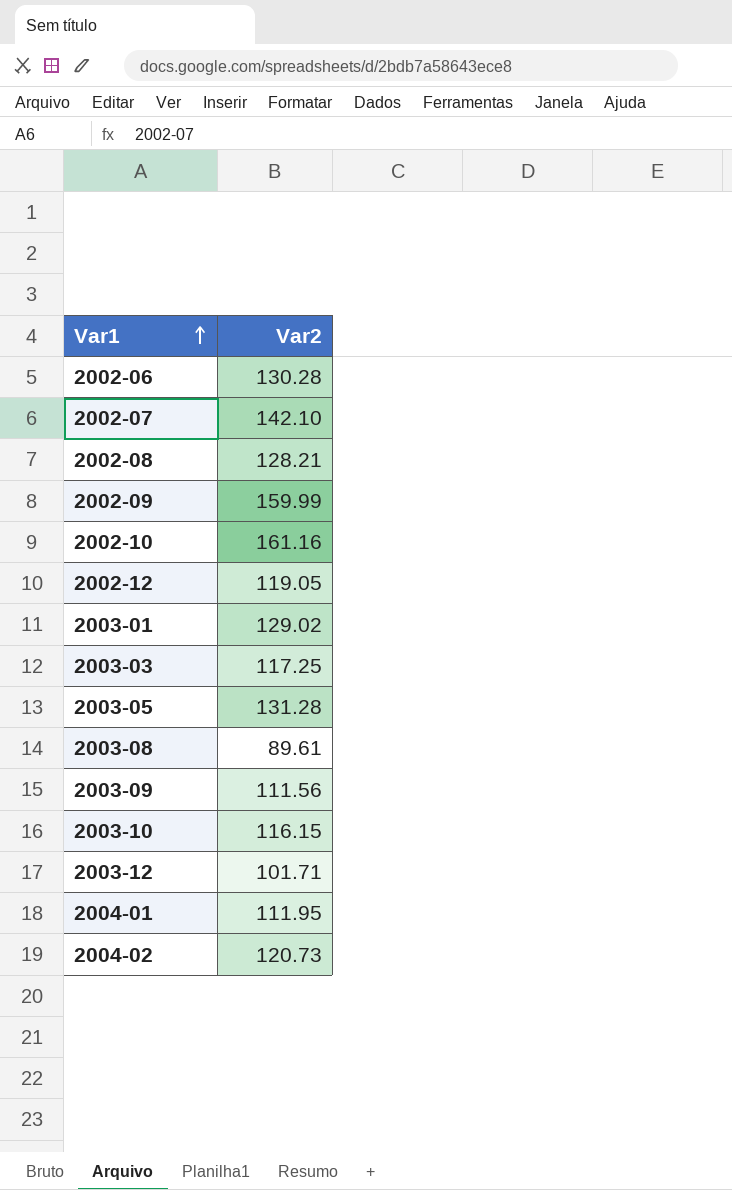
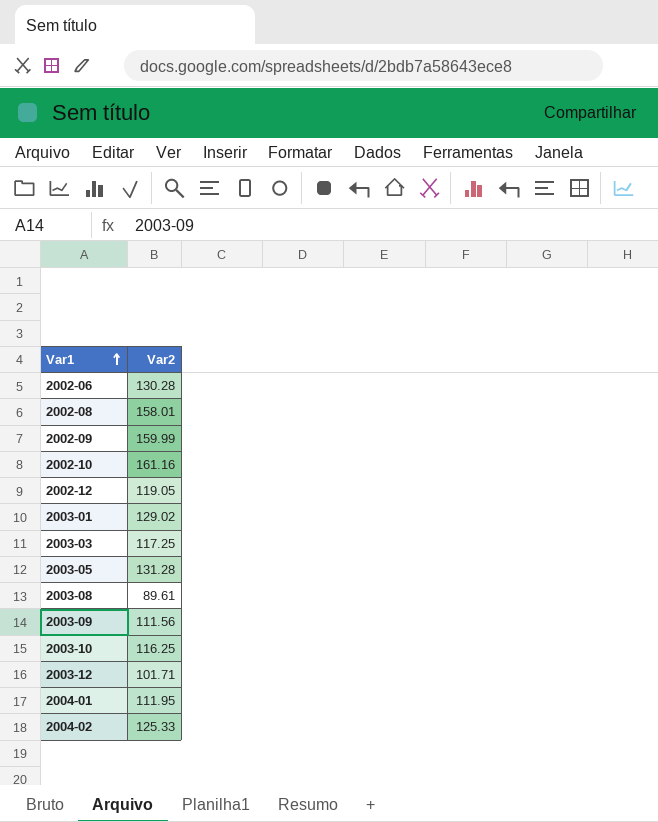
row 2002-07: 142.10 -> none
2002-08 | Var2: 128.21 -> 158.01
2003-10 | Var2: 116.15 -> 116.25
2004-02 | Var2: 120.73 -> 125.33

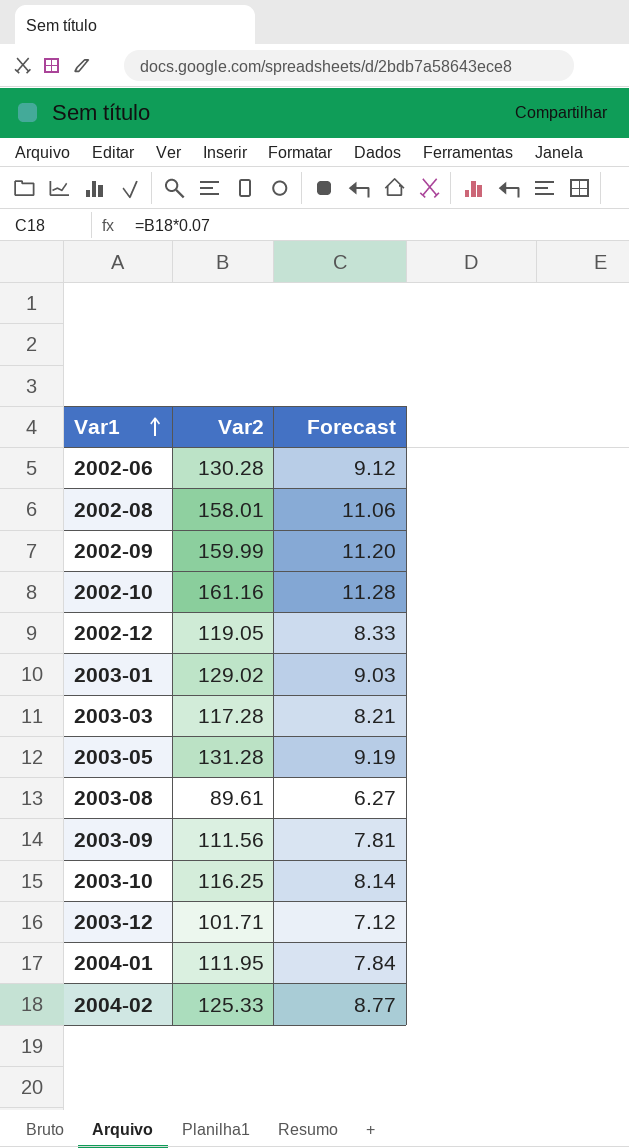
column Forecast | formula: none -> [Var2] * 0.07
2003-03 | Var2: 117.25 -> 117.28

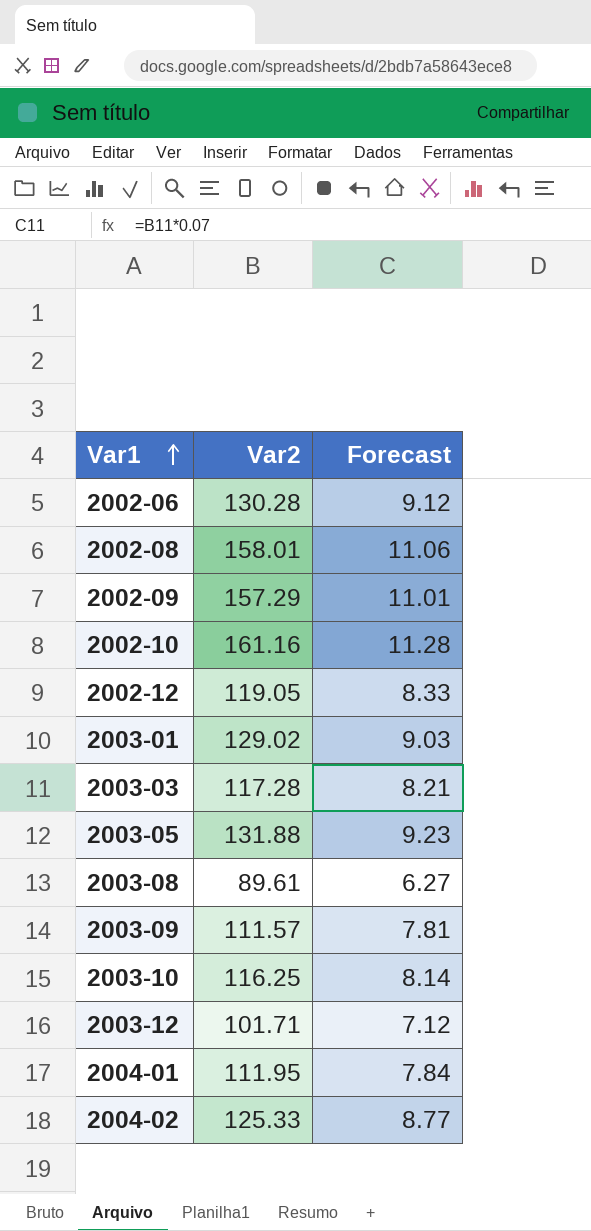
2002-09 | Var2: 159.99 -> 157.29
2002-09 | Forecast: 11.20 -> 11.01
2003-05 | Var2: 131.28 -> 131.88
2003-05 | Forecast: 9.19 -> 9.23
2003-09 | Var2: 111.56 -> 111.57

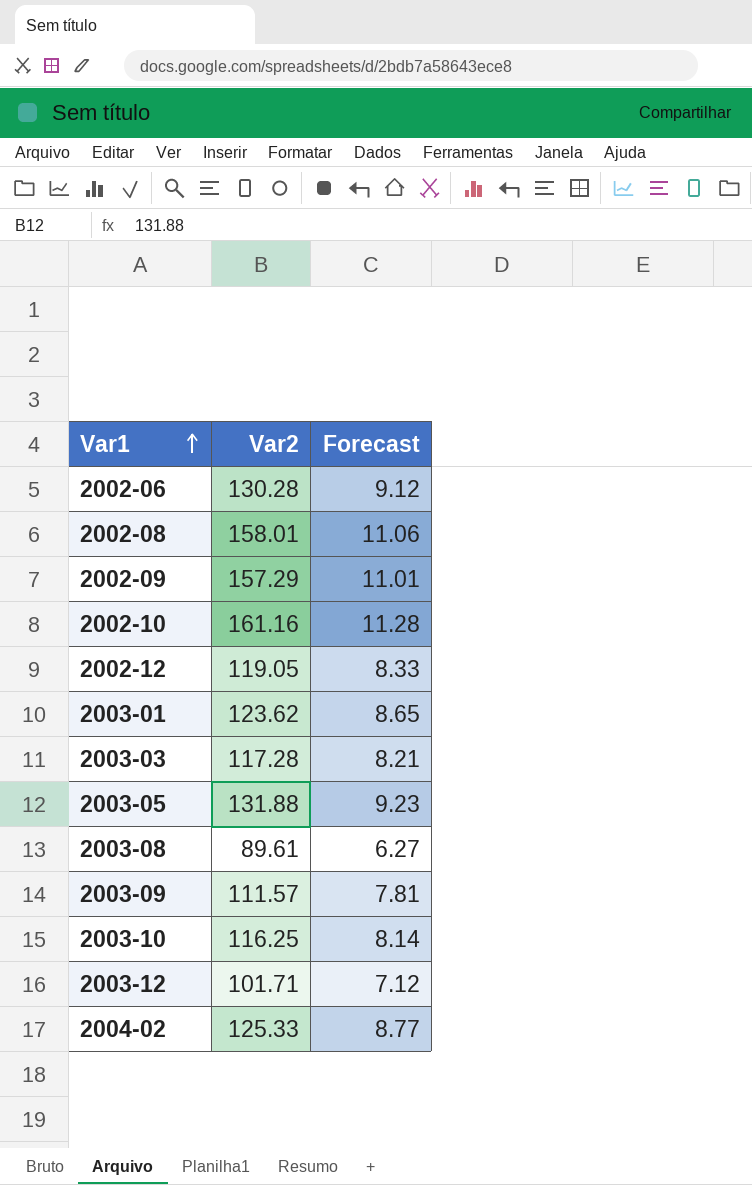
row 2004-01: 111.95 | 7.84 -> none
2003-01 | Var2: 129.02 -> 123.62
2003-01 | Forecast: 9.03 -> 8.65

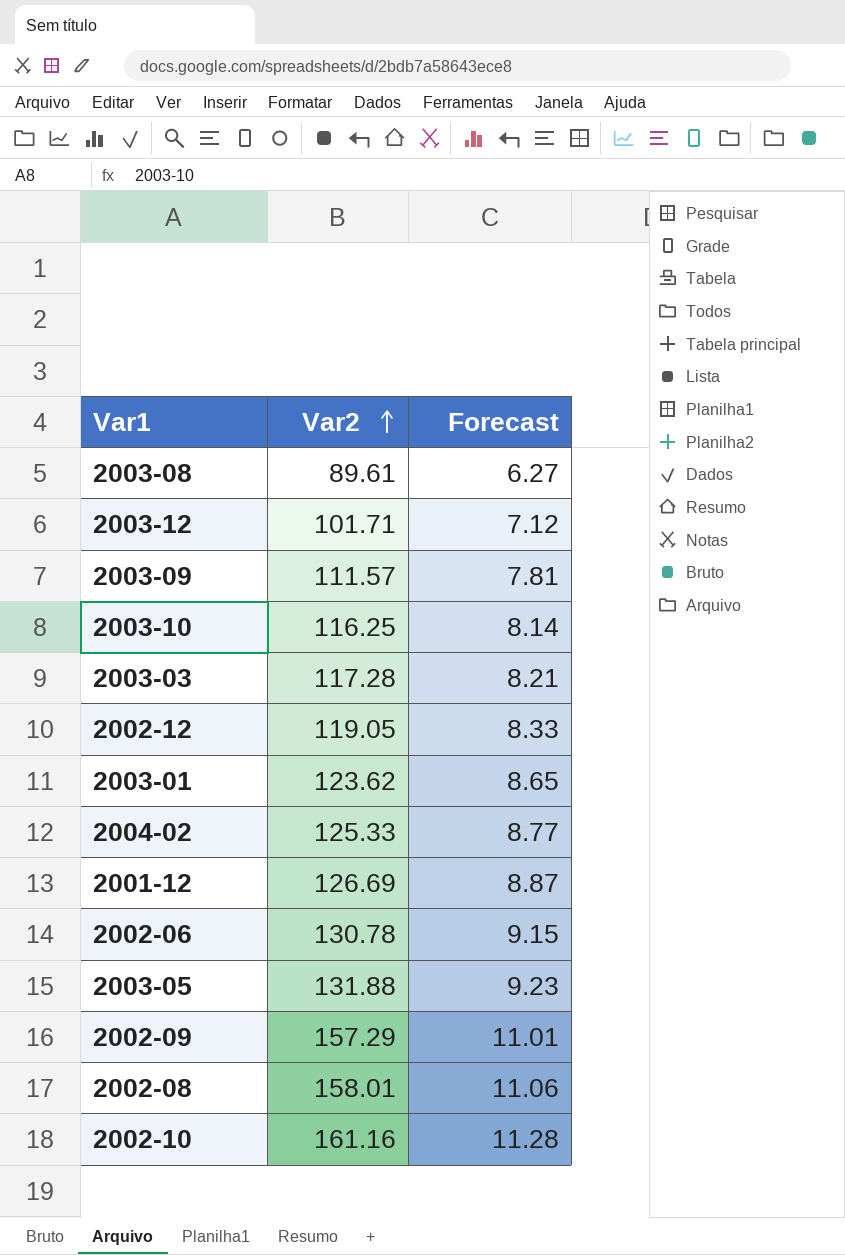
row order: Var1 ascending -> Var2 ascending
row 2001-12: none -> 126.69 | 8.87
2002-06 | Var2: 130.28 -> 130.78
2002-06 | Forecast: 9.12 -> 9.15

